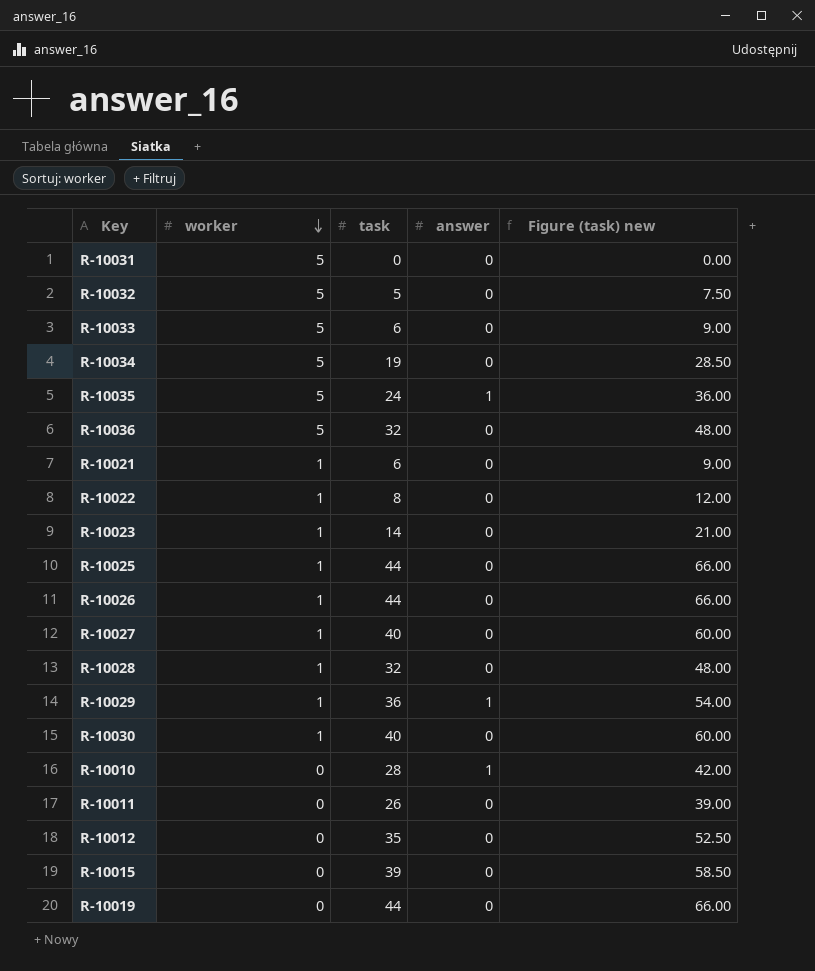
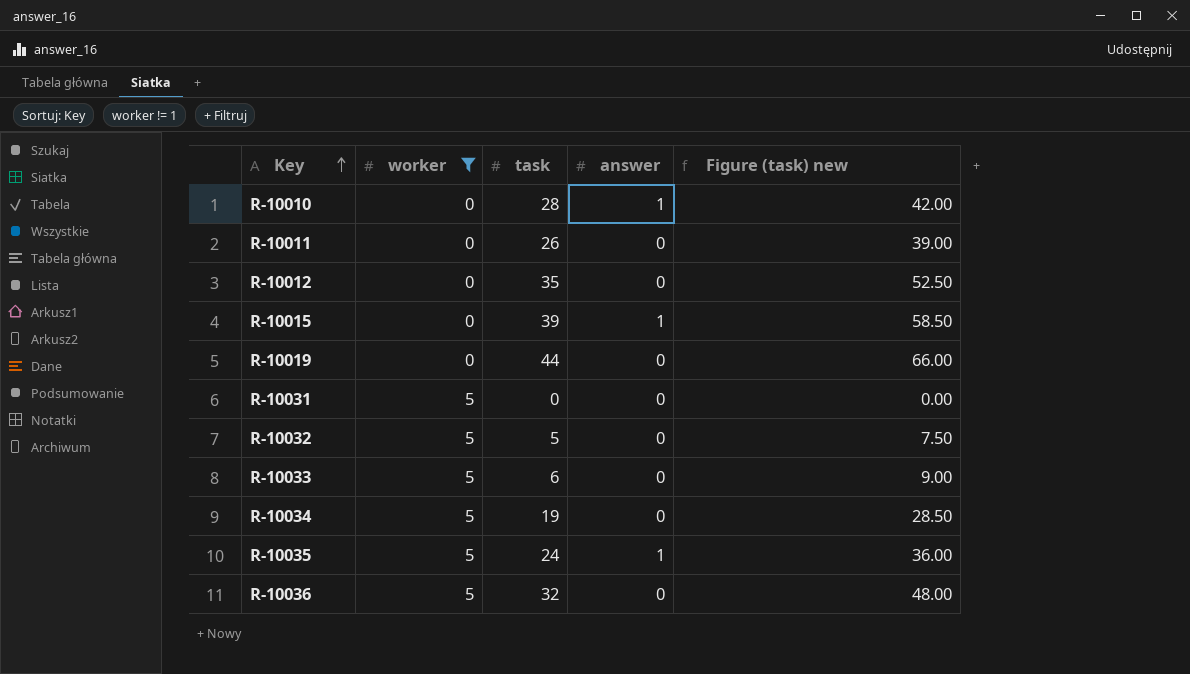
filter: none -> worker != 1
row order: worker descending -> Key ascending
R-10015 | answer: 0 -> 1

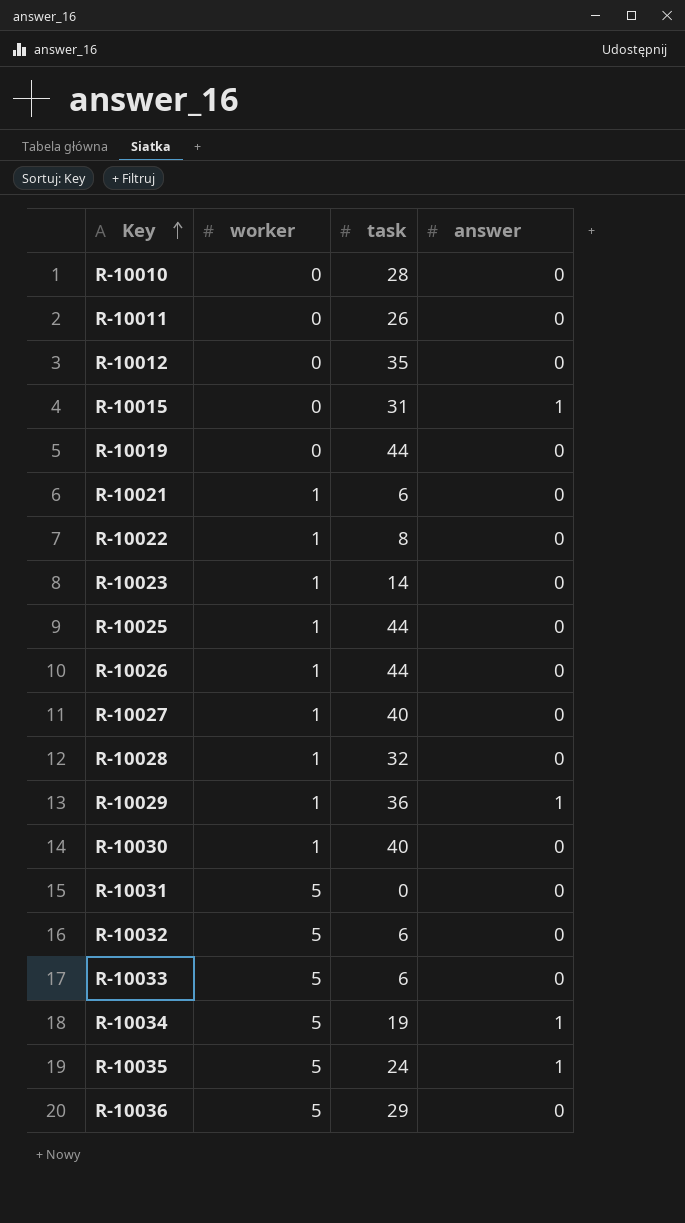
filter: worker != 1 -> none
column Figure (task) new | formula: [task] * 1.5 -> none
R-10010 | answer: 1 -> 0
R-10015 | task: 39 -> 31
R-10032 | task: 5 -> 6
R-10034 | answer: 0 -> 1
R-10036 | task: 32 -> 29

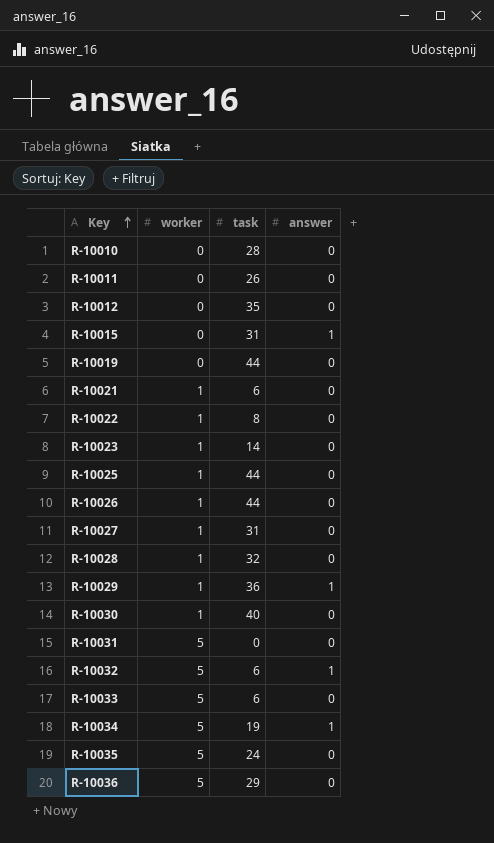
R-10027 | task: 40 -> 31
R-10032 | answer: 0 -> 1
R-10035 | answer: 1 -> 0

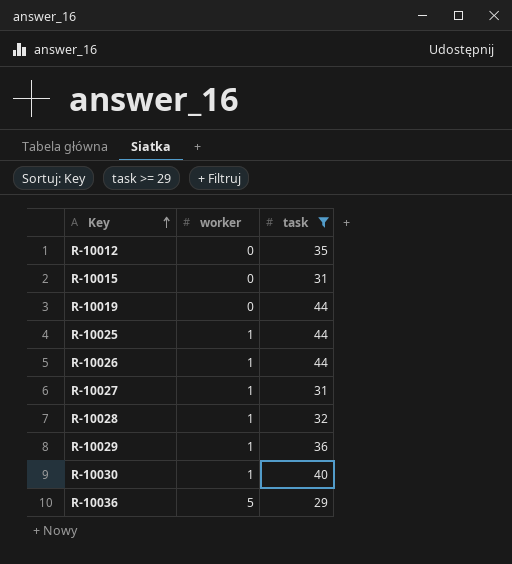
filter: none -> task >= 29
column answer | position: 4 -> none

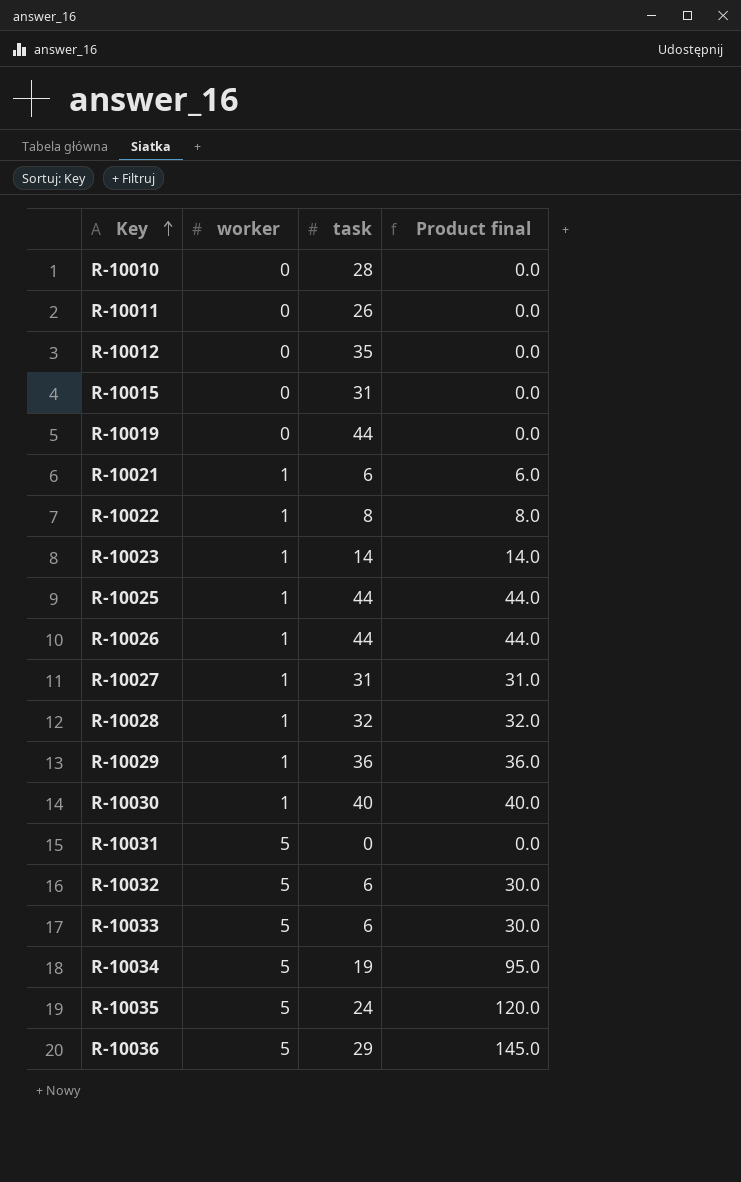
filter: task >= 29 -> none
column Product final | formula: none -> [worker] * [task]

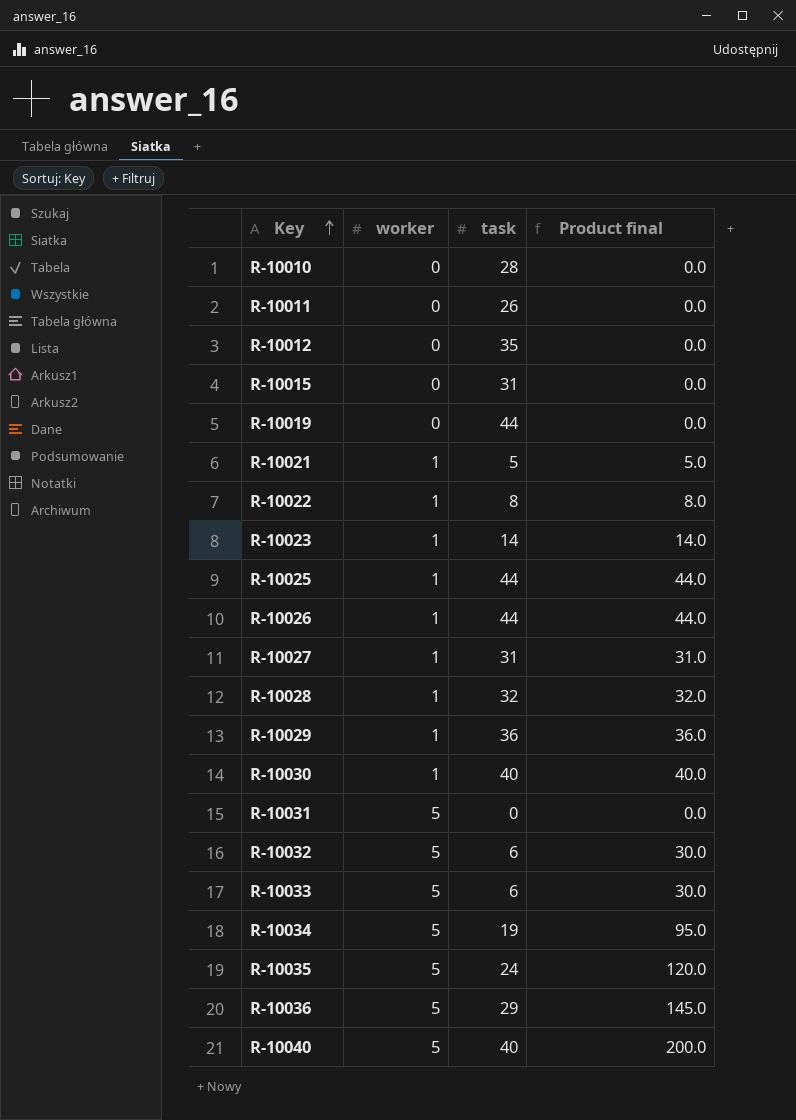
R-10021 | task: 6 -> 5
R-10021 | Product final: 6.0 -> 5.0
row R-10040: none -> 5 | 40 | 200.0

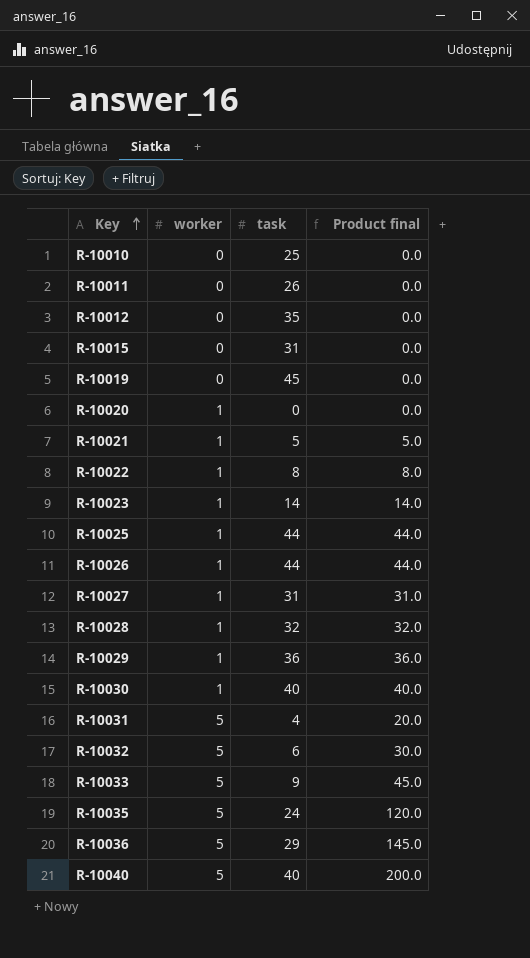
row R-10034: 5 | 19 | 95.0 -> none
R-10010 | task: 28 -> 25
R-10019 | task: 44 -> 45
row R-10020: none -> 1 | 0 | 0.0
R-10031 | task: 0 -> 4
R-10031 | Product final: 0.0 -> 20.0
R-10033 | task: 6 -> 9
R-10033 | Product final: 30.0 -> 45.0

